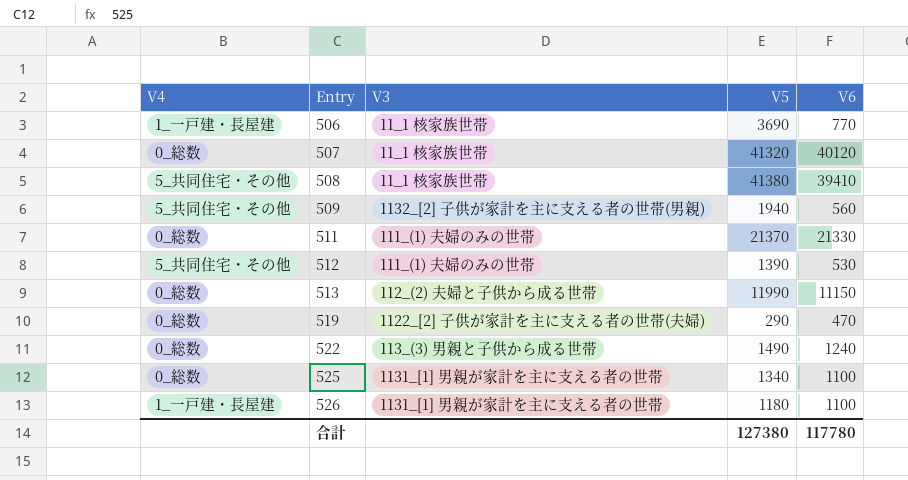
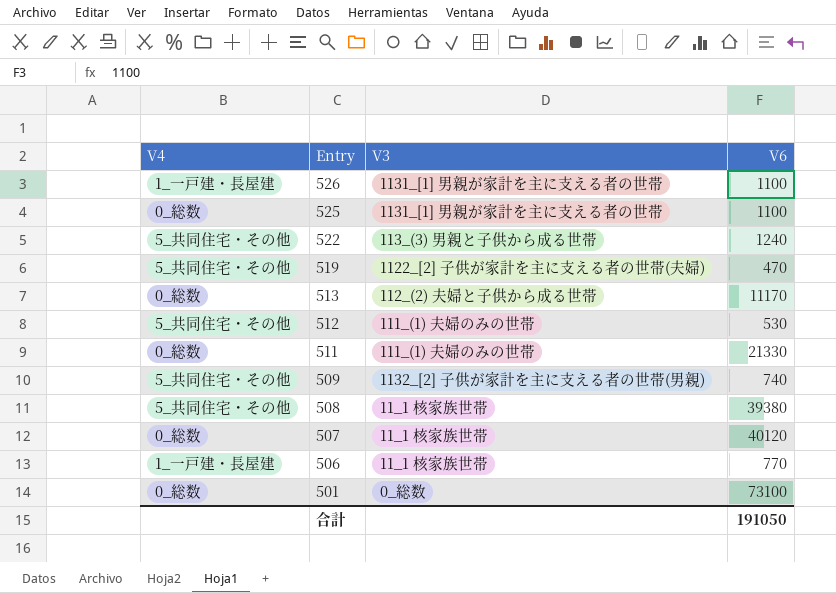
row order: Entry ascending -> Entry descending
column V5 | position: 4 -> none
522 | V4: 0_総数 -> 5_共同住宅・その他
519 | V4: 0_総数 -> 5_共同住宅・その他
513 | V6: 11150 -> 11170
509 | V6: 560 -> 740
508 | V6: 39410 -> 39380
row 501: none -> 0_総数 | 0_総数 | 73100
合計 | V6: 117780 -> 191050

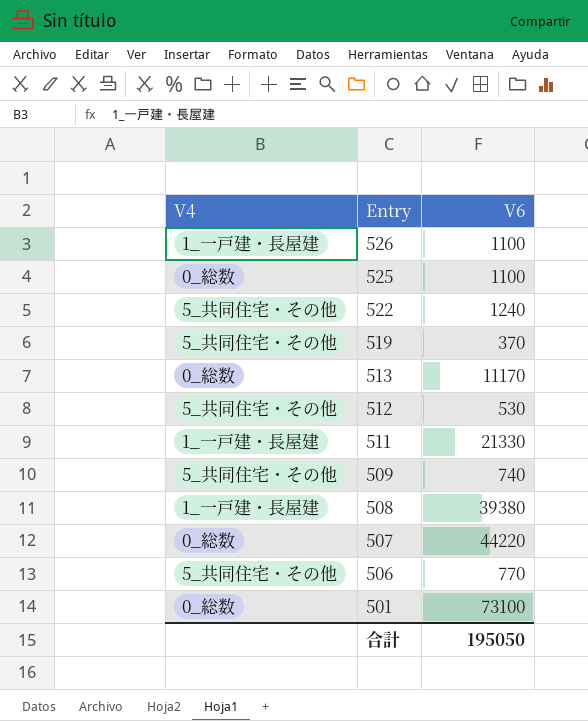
column V3 | position: 3 -> none
519 | V6: 470 -> 370
511 | V4: 0_総数 -> 1_一戸建・長屋建
508 | V4: 5_共同住宅・その他 -> 1_一戸建・長屋建
507 | V6: 40120 -> 44220
506 | V4: 1_一戸建・長屋建 -> 5_共同住宅・その他
合計 | V6: 191050 -> 195050

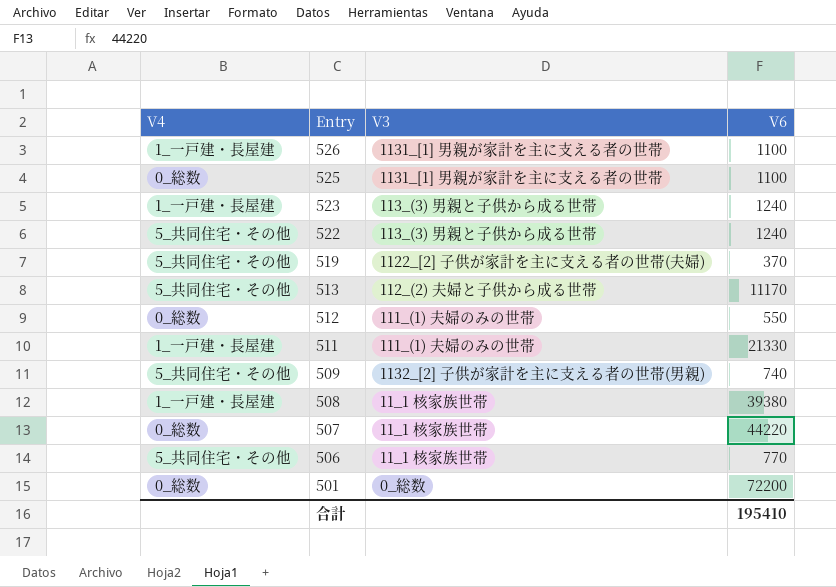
column V3 | position: none -> 3
row 523: none -> 1_一戸建・長屋建 | 113_(3) 男親と子供から成る世帯 | 1240
513 | V4: 0_総数 -> 5_共同住宅・その他
512 | V4: 5_共同住宅・その他 -> 0_総数
512 | V6: 530 -> 550
501 | V6: 73100 -> 72200
合計 | V6: 195050 -> 195410

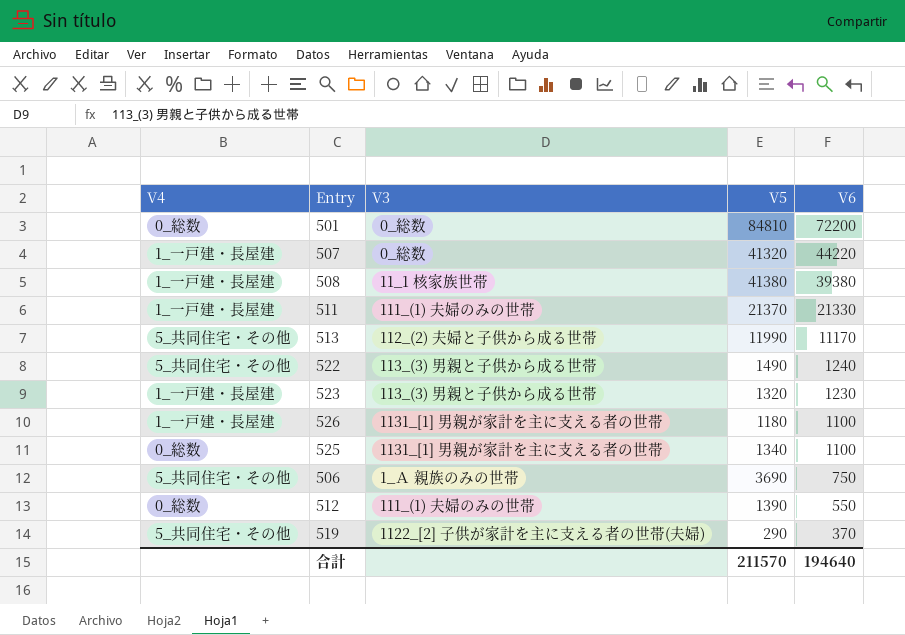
row order: Entry descending -> V6 descending
column V5 | position: none -> 4
row 509: 5_共同住宅・その他 | 1132_[2] 子供が家計を主に支える者の世帯(男親) | 740 -> none
507 | V4: 0_総数 -> 1_一戸建・長屋建
507 | V3: 11_1 核家族世帯 -> 0_総数
523 | V6: 1240 -> 1230
506 | V3: 11_1 核家族世帯 -> 1_Ａ 親族のみの世帯
506 | V6: 770 -> 750
合計 | V6: 195410 -> 194640

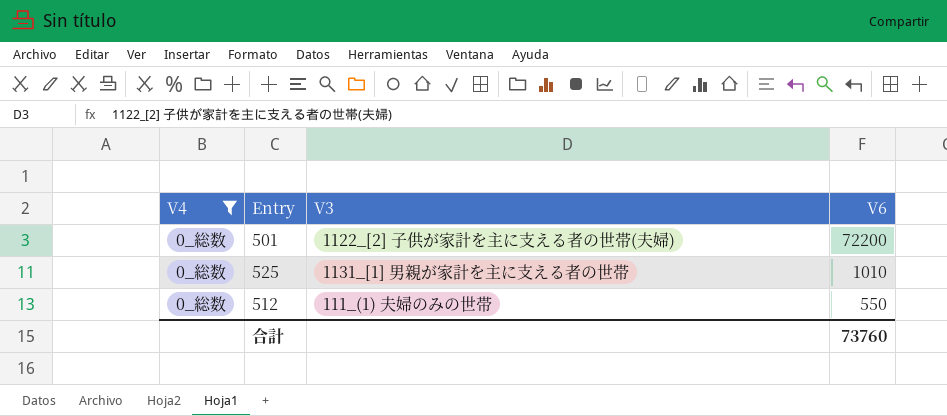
filter: none -> V4 = 0_総数
column V5 | position: 4 -> none
501 | V3: 0_総数 -> 1122_[2] 子供が家計を主に支える者の世帯(夫婦)
525 | V6: 1100 -> 1010
合計 | V6: 194640 -> 73760

